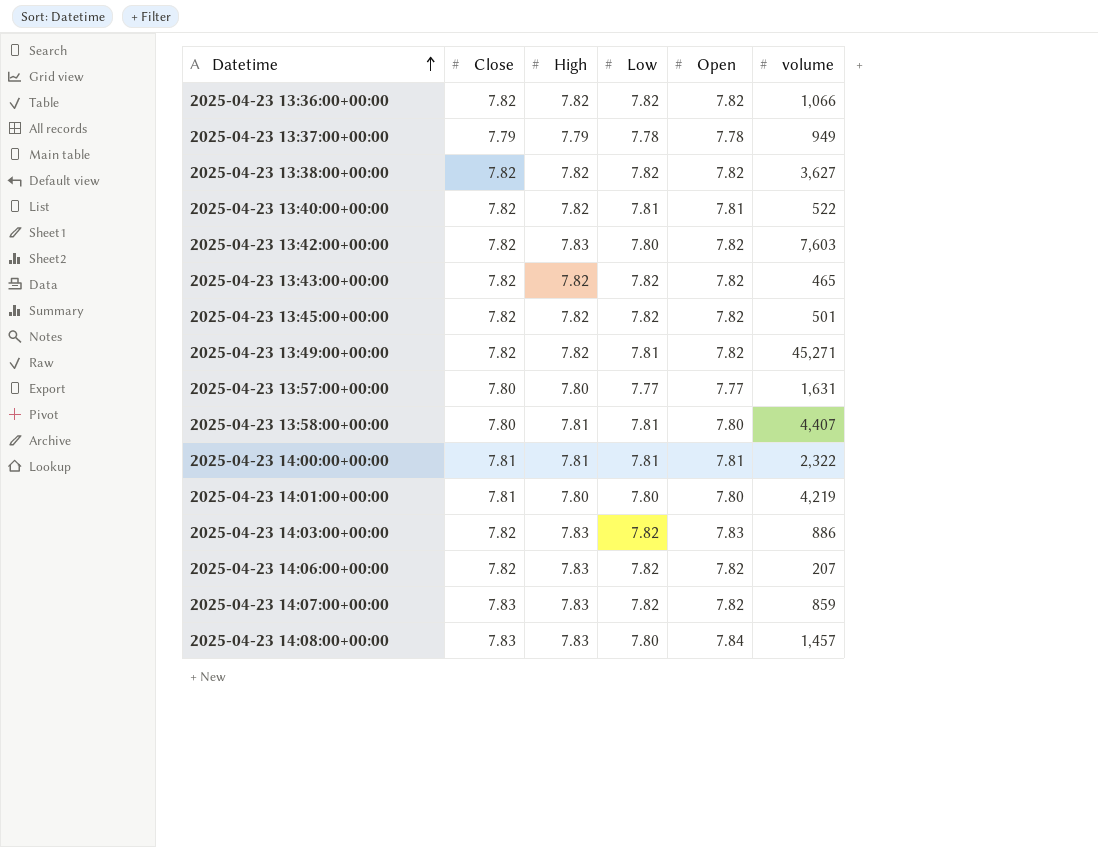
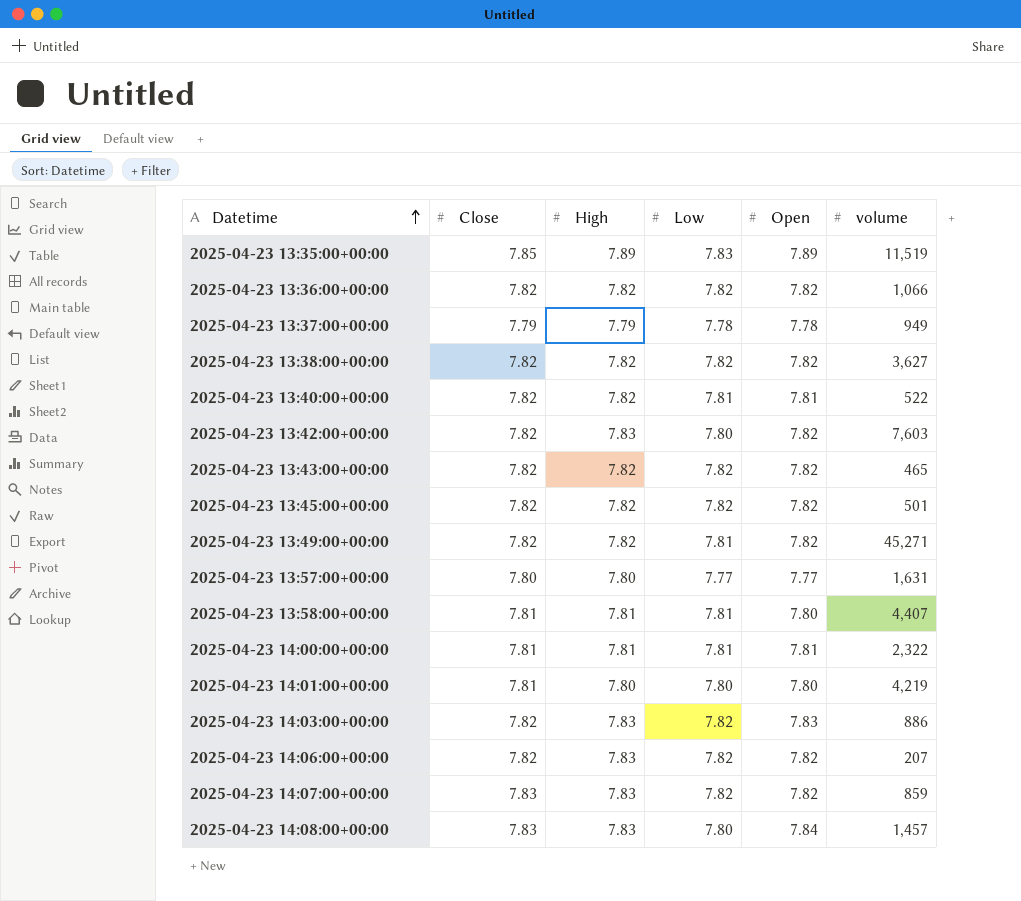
row 2025-04-23 13:35:00+00:00: none -> 7.85 | 7.89 | 7.83 | 7.89 | 11,519
2025-04-23 13:58:00+00:00 | Close: 7.80 -> 7.81

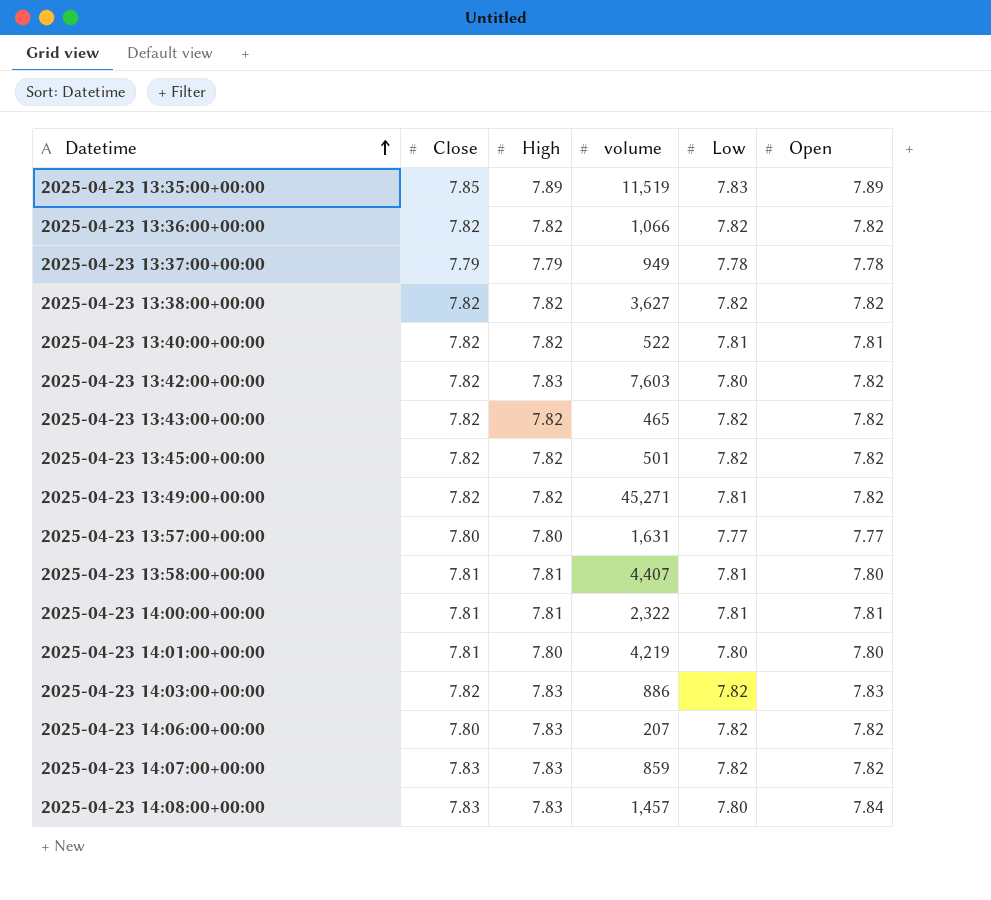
column volume | position: 6 -> 4
2025-04-23 14:06:00+00:00 | Close: 7.82 -> 7.80

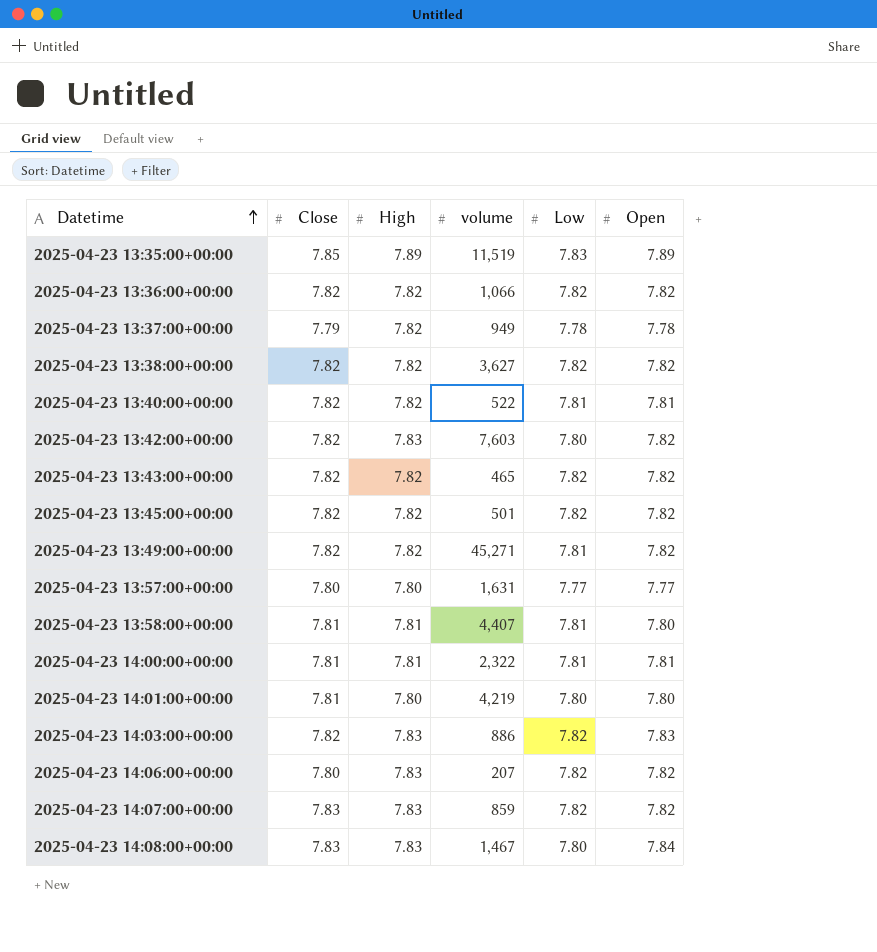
2025-04-23 13:37:00+00:00 | High: 7.79 -> 7.82
2025-04-23 14:08:00+00:00 | volume: 1,457 -> 1,467

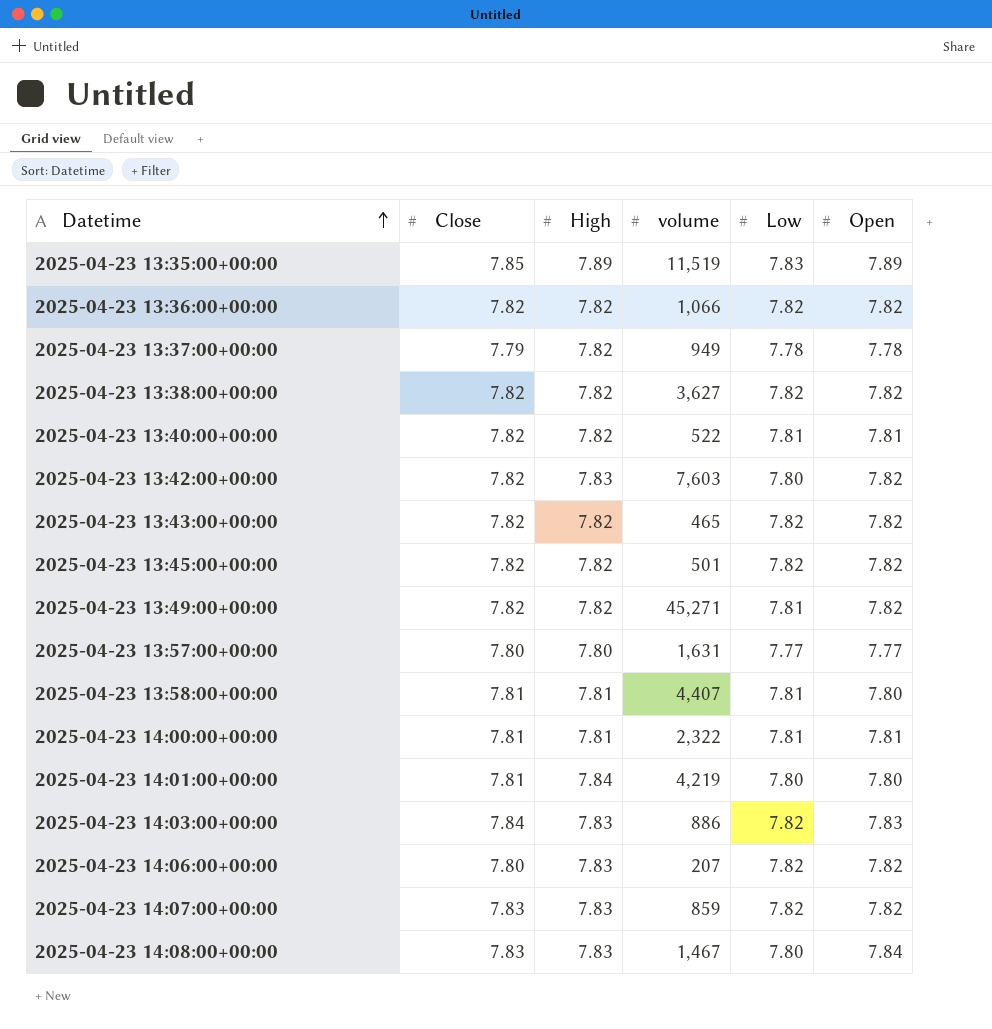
2025-04-23 14:01:00+00:00 | High: 7.80 -> 7.84
2025-04-23 14:03:00+00:00 | Close: 7.82 -> 7.84

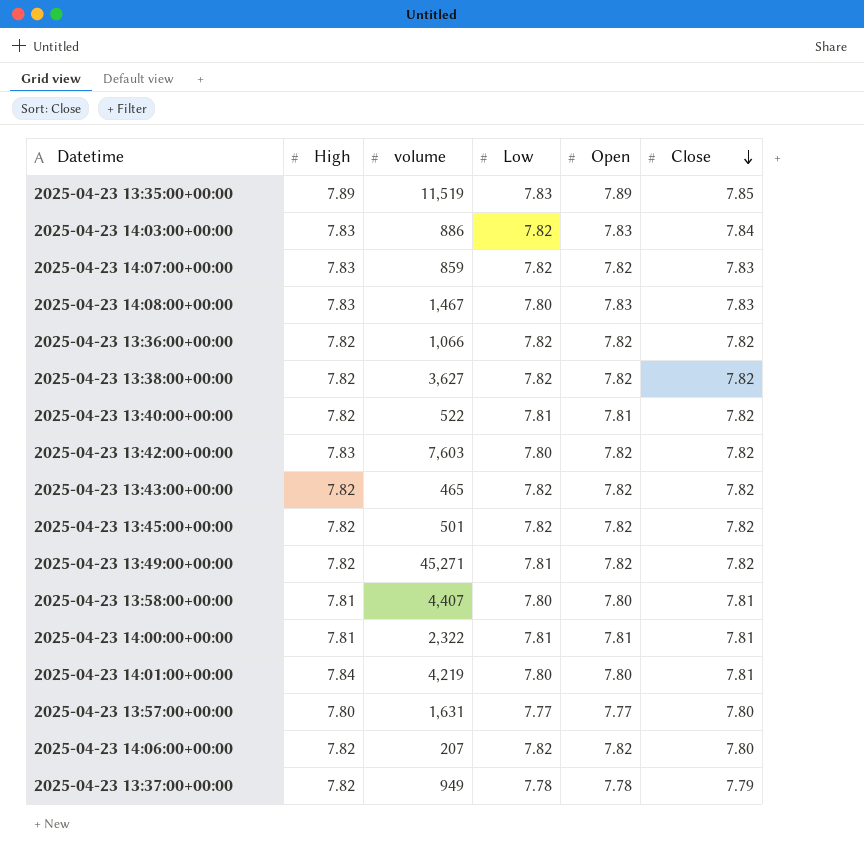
row order: Datetime ascending -> Close descending
column Close | position: 2 -> 6
2025-04-23 14:08:00+00:00 | Open: 7.84 -> 7.83
2025-04-23 13:58:00+00:00 | Low: 7.81 -> 7.80
2025-04-23 14:06:00+00:00 | High: 7.83 -> 7.82

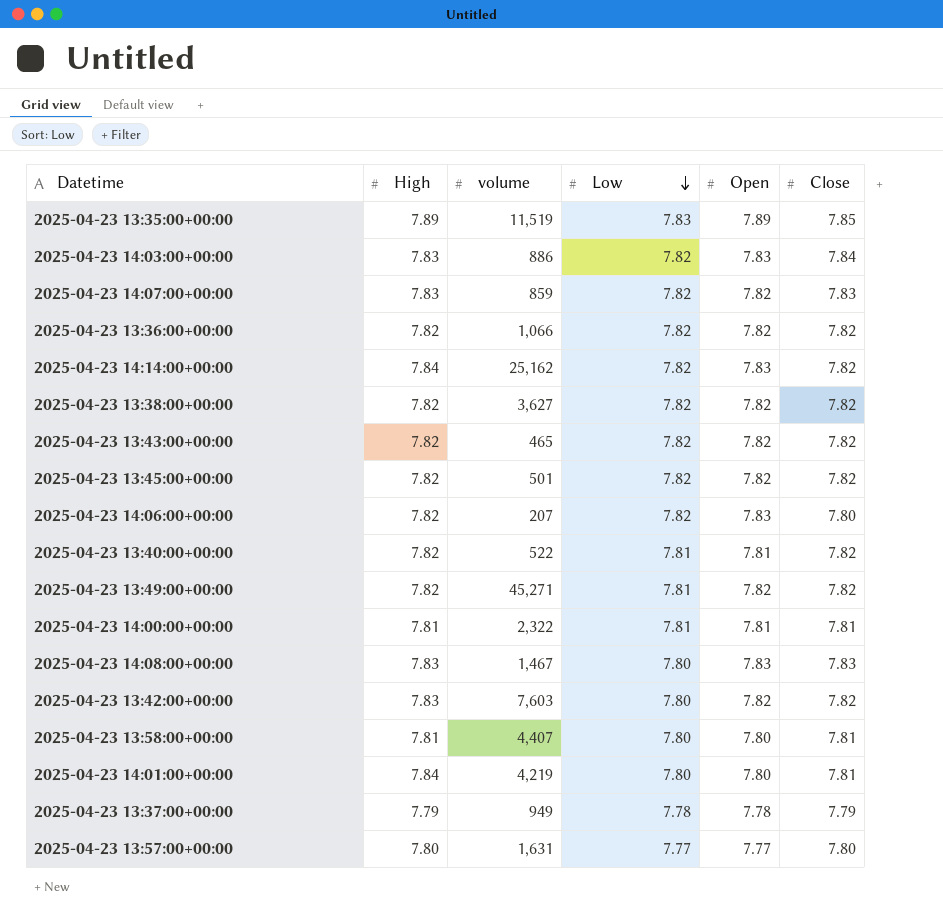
row order: Close descending -> Low descending
row 2025-04-23 14:14:00+00:00: none -> 7.84 | 25,162 | 7.82 | 7.83 | 7.82
2025-04-23 14:06:00+00:00 | Open: 7.82 -> 7.83
2025-04-23 13:37:00+00:00 | High: 7.82 -> 7.79

